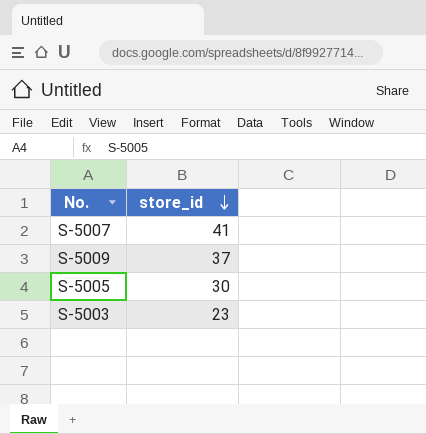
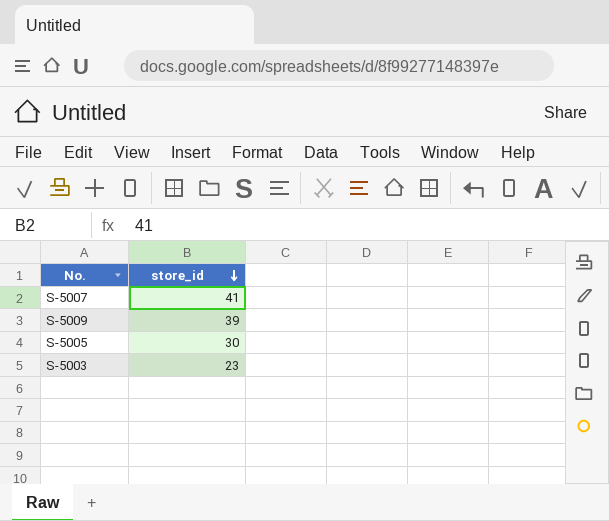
S-5009 | store_id: 37 -> 39

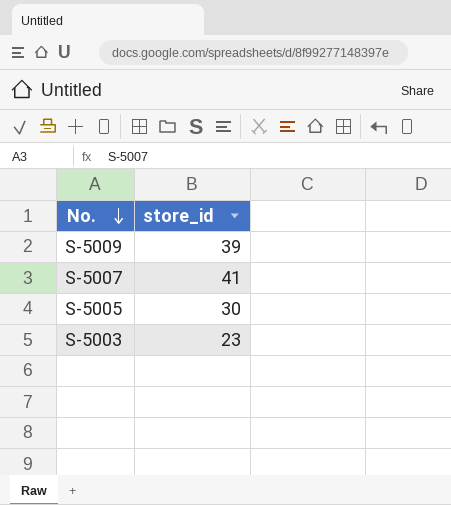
row order: store_id descending -> No. descending

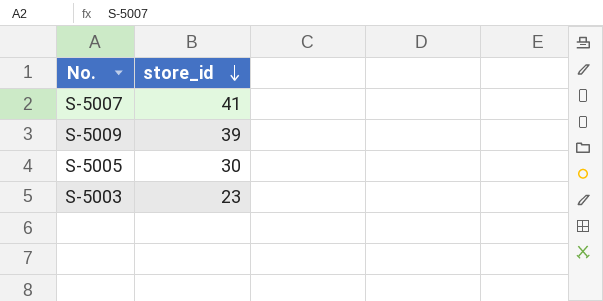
row order: No. descending -> store_id descending

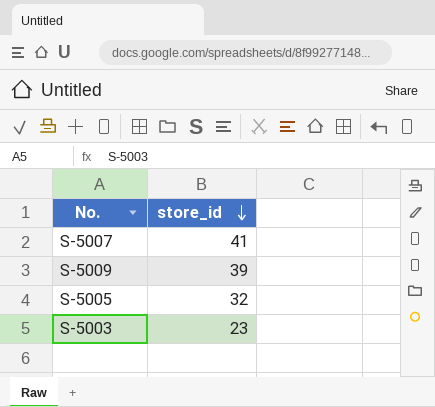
S-5005 | store_id: 30 -> 32

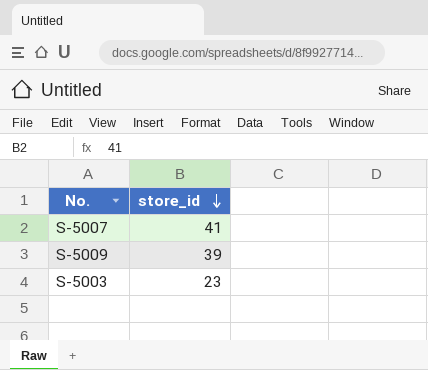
row S-5005: 32 -> none

